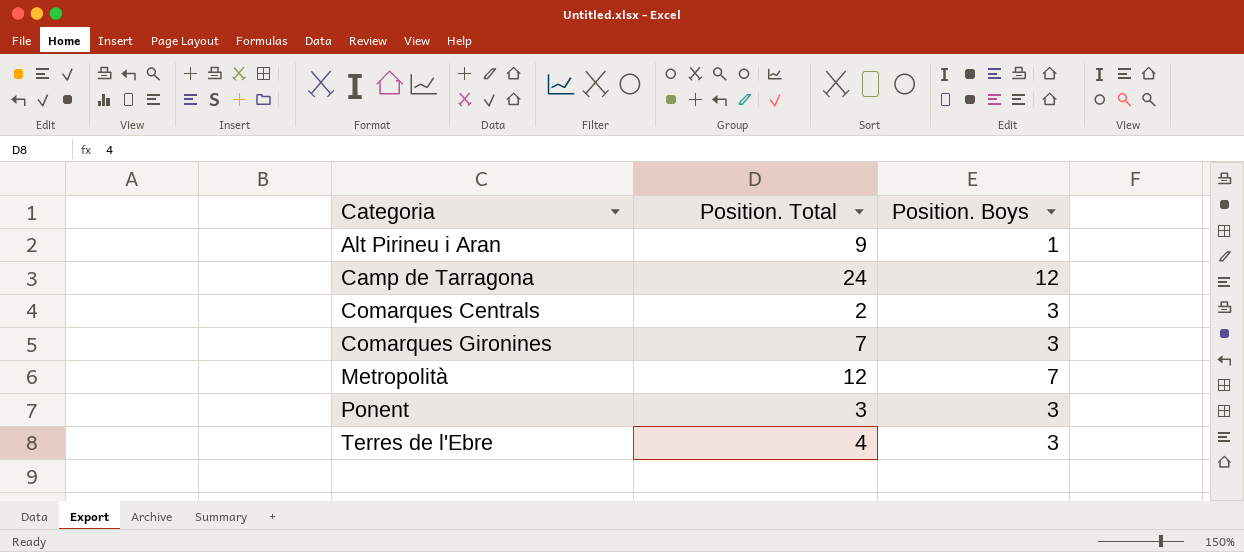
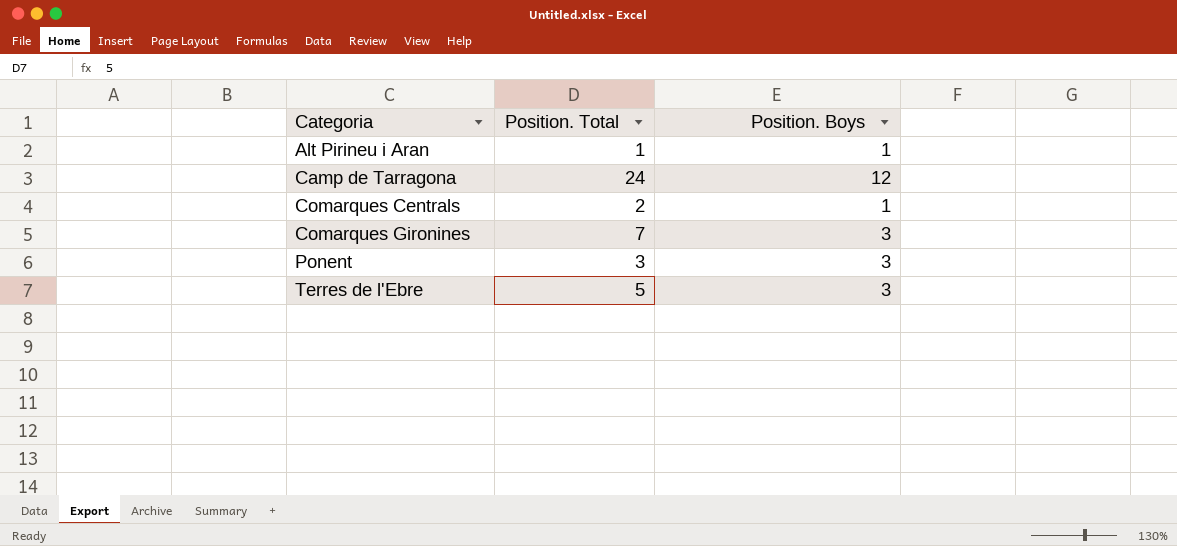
row Metropolità: 12 | 7 -> none
Alt Pirineu i Aran | Position. Total: 9 -> 1
Comarques Centrals | Position. Boys: 3 -> 1
Terres de l'Ebre | Position. Total: 4 -> 5

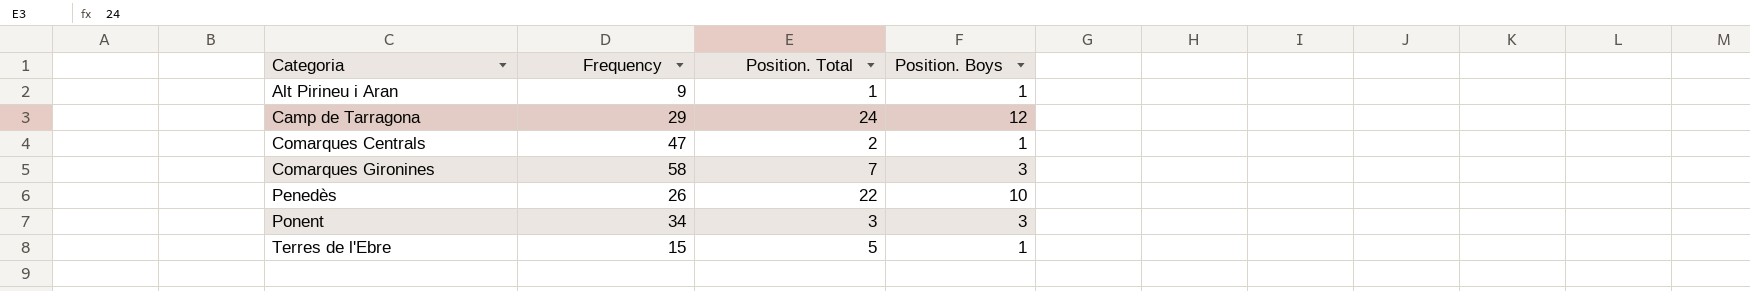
column Frequency | position: none -> 2
row Penedès: none -> 26 | 22 | 10
Terres de l'Ebre | Position. Boys: 3 -> 1

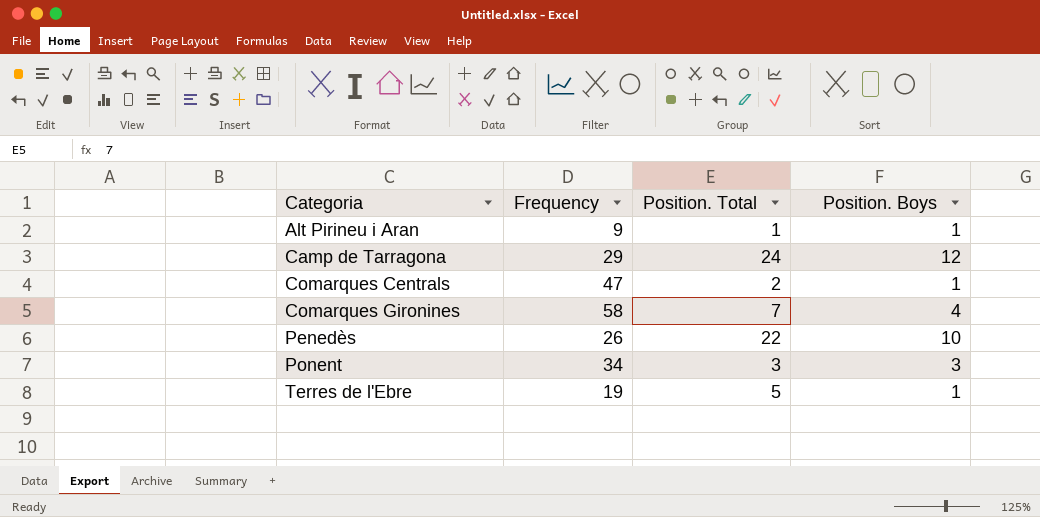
Comarques Gironines | Position. Boys: 3 -> 4
Terres de l'Ebre | Frequency: 15 -> 19

